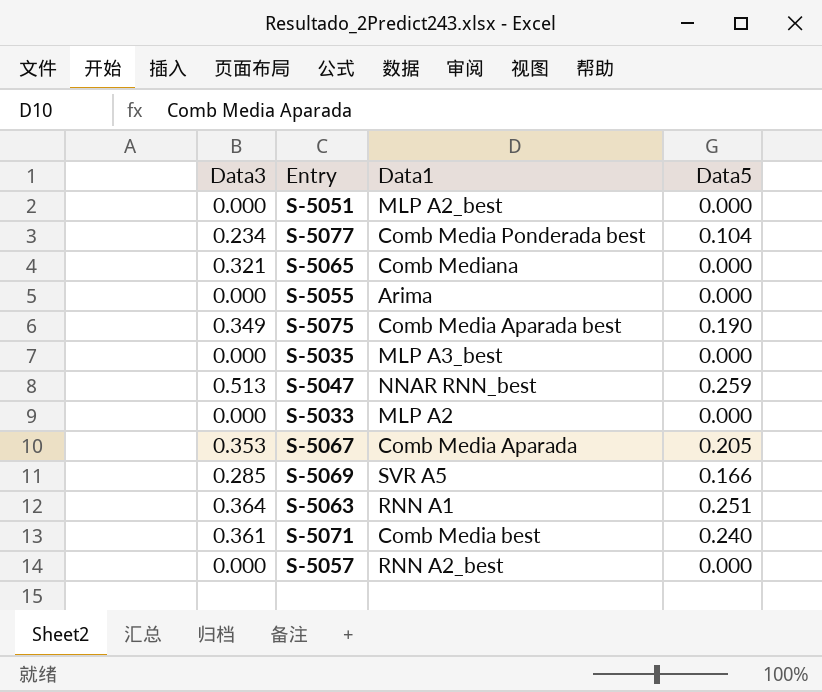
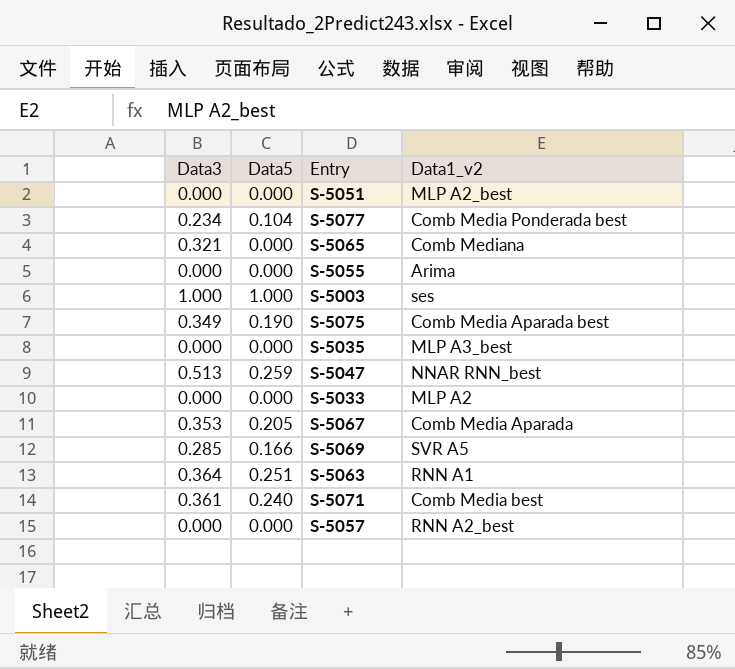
column Data5 | position: 4 -> 2
column name: Data1 -> Data1_v2
row S-5003: none -> 1.000 | 1.000 | ses

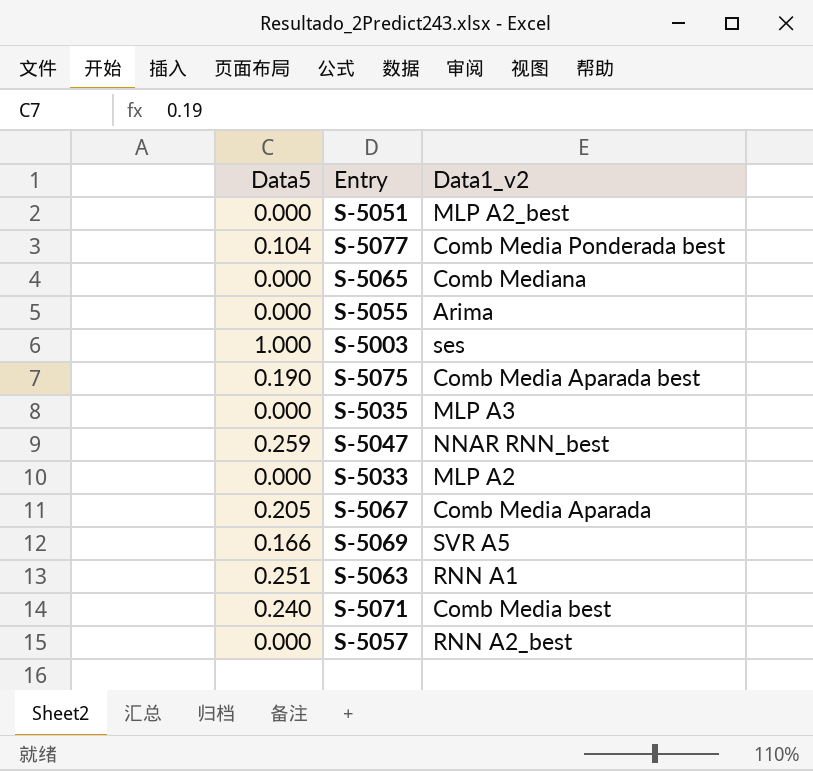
column Data3 | position: 1 -> none
S-5035 | Data1_v2: MLP A3_best -> MLP A3

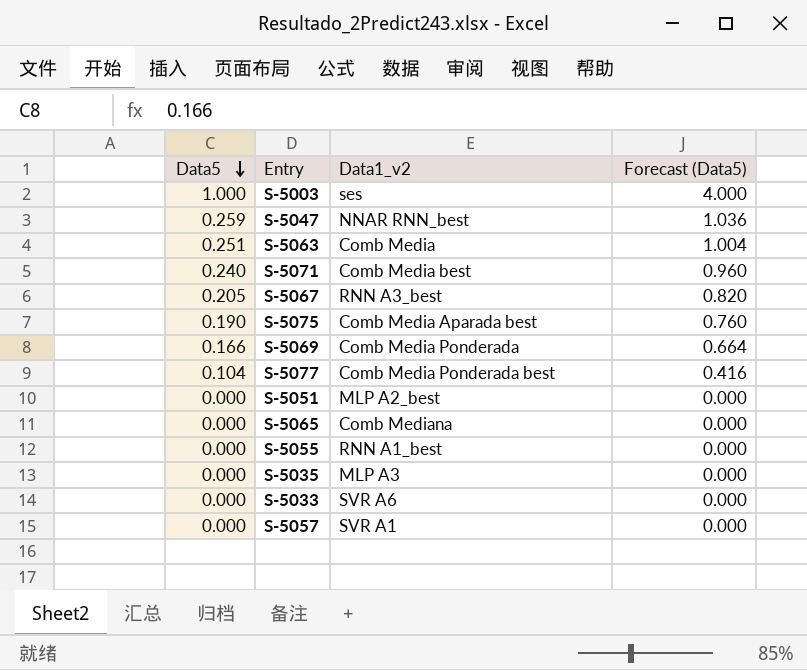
row order: none -> Data5 descending
column Forecast (Data5) | formula: none -> [Data5] * 4
S-5063 | Data1_v2: RNN A1 -> Comb Media
S-5067 | Data1_v2: Comb Media Aparada -> RNN A3_best
S-5069 | Data1_v2: SVR A5 -> Comb Media Ponderada
S-5055 | Data1_v2: Arima -> RNN A1_best
S-5033 | Data1_v2: MLP A2 -> SVR A6
S-5057 | Data1_v2: RNN A2_best -> SVR A1

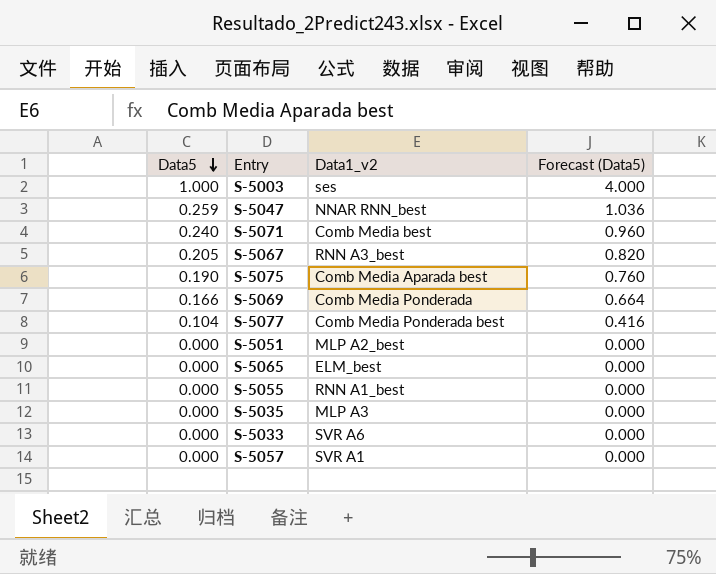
row S-5063: 0.251 | Comb Media | 1.004 -> none
S-5065 | Data1_v2: Comb Mediana -> ELM_best

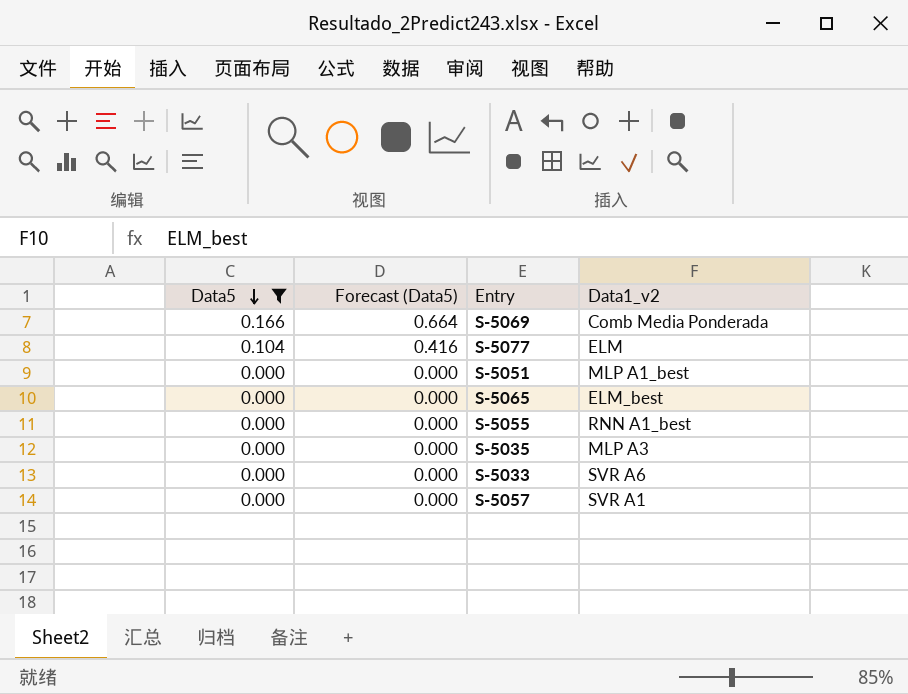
filter: none -> Data5 <= 0.166
column Forecast (Data5) | position: 4 -> 2
S-5077 | Data1_v2: Comb Media Ponderada best -> ELM
S-5051 | Data1_v2: MLP A2_best -> MLP A1_best

